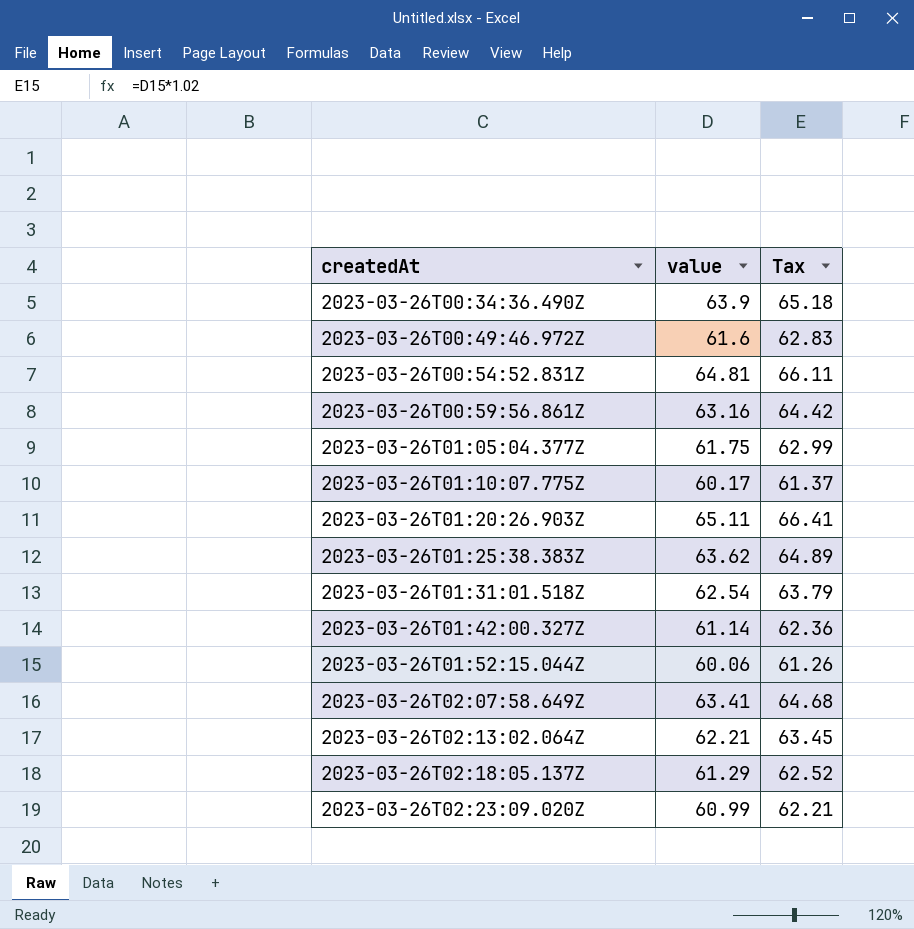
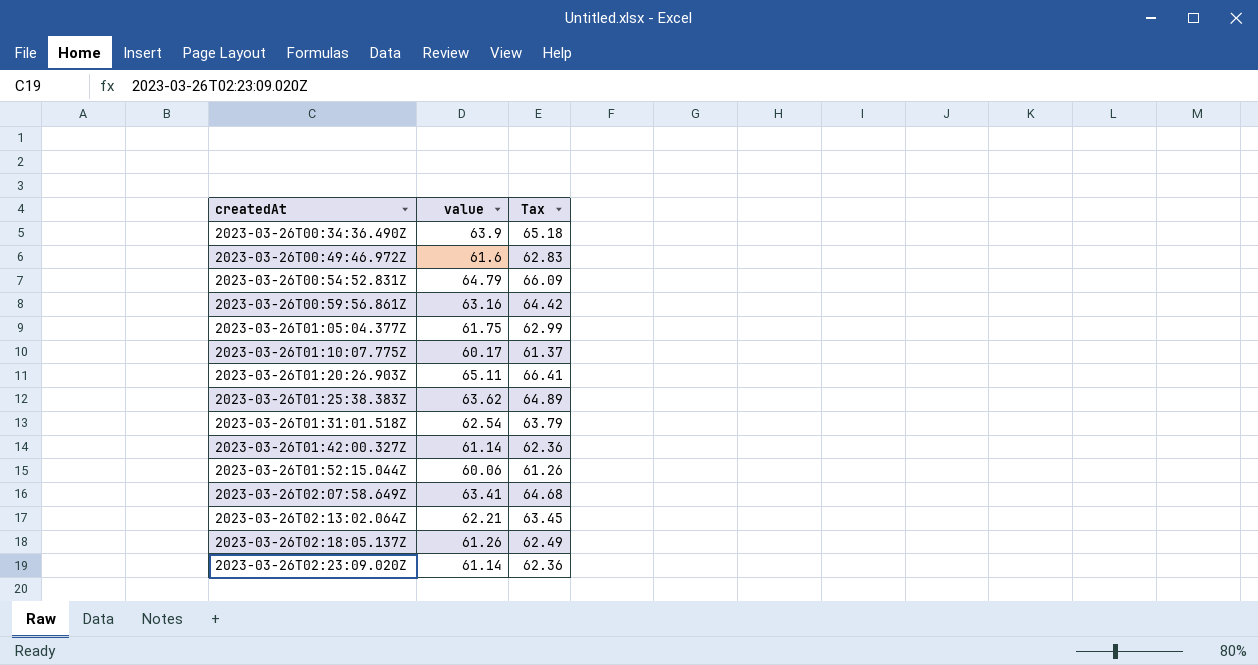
2023-03-26T00:54:52.831Z | value: 64.81 -> 64.79
2023-03-26T00:54:52.831Z | Tax: 66.11 -> 66.09
2023-03-26T02:18:05.137Z | value: 61.29 -> 61.26
2023-03-26T02:18:05.137Z | Tax: 62.52 -> 62.49
2023-03-26T02:23:09.020Z | value: 60.99 -> 61.14
2023-03-26T02:23:09.020Z | Tax: 62.21 -> 62.36

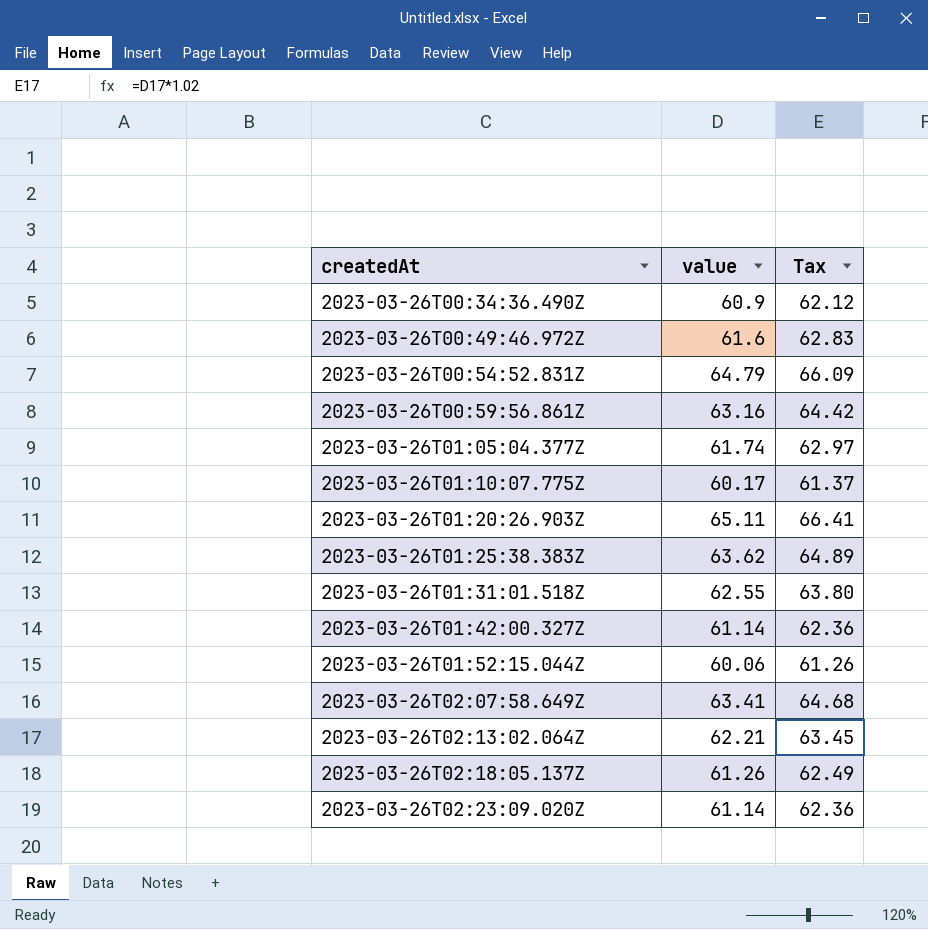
2023-03-26T00:34:36.490Z | value: 63.9 -> 60.9
2023-03-26T00:34:36.490Z | Tax: 65.18 -> 62.12
2023-03-26T01:05:04.377Z | value: 61.75 -> 61.74
2023-03-26T01:05:04.377Z | Tax: 62.99 -> 62.97
2023-03-26T01:31:01.518Z | value: 62.54 -> 62.55
2023-03-26T01:31:01.518Z | Tax: 63.79 -> 63.80

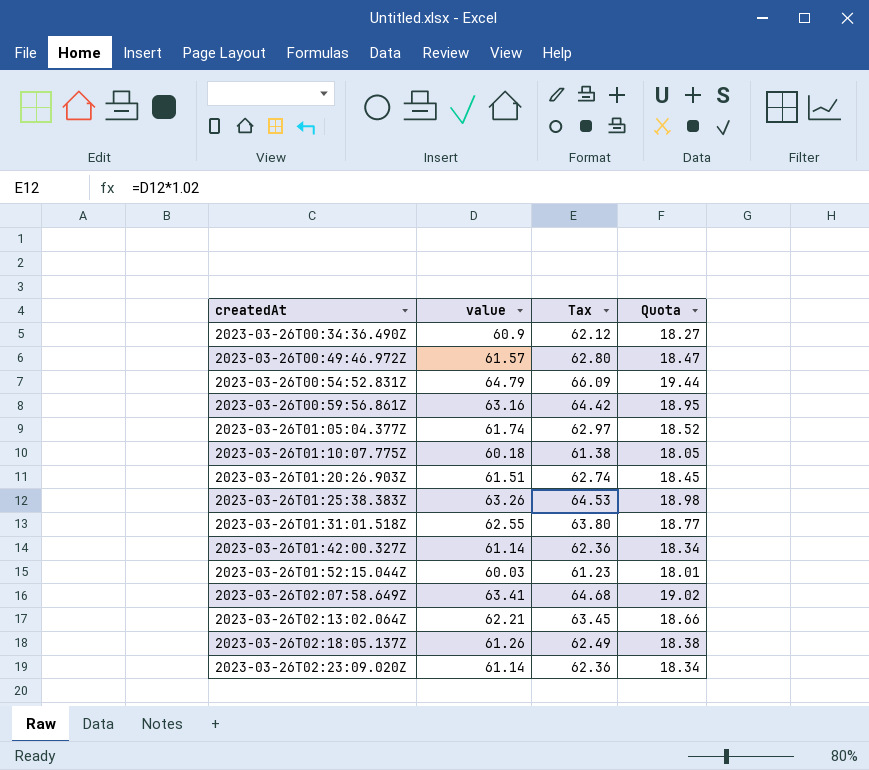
column Quota | formula: none -> [value] * 0.3
2023-03-26T00:49:46.972Z | value: 61.6 -> 61.57
2023-03-26T00:49:46.972Z | Tax: 62.83 -> 62.80
2023-03-26T01:10:07.775Z | value: 60.17 -> 60.18
2023-03-26T01:10:07.775Z | Tax: 61.37 -> 61.38
2023-03-26T01:20:26.903Z | value: 65.11 -> 61.51
2023-03-26T01:20:26.903Z | Tax: 66.41 -> 62.74
2023-03-26T01:25:38.383Z | value: 63.62 -> 63.26
2023-03-26T01:25:38.383Z | Tax: 64.89 -> 64.53
2023-03-26T01:52:15.044Z | value: 60.06 -> 60.03
2023-03-26T01:52:15.044Z | Tax: 61.26 -> 61.23

